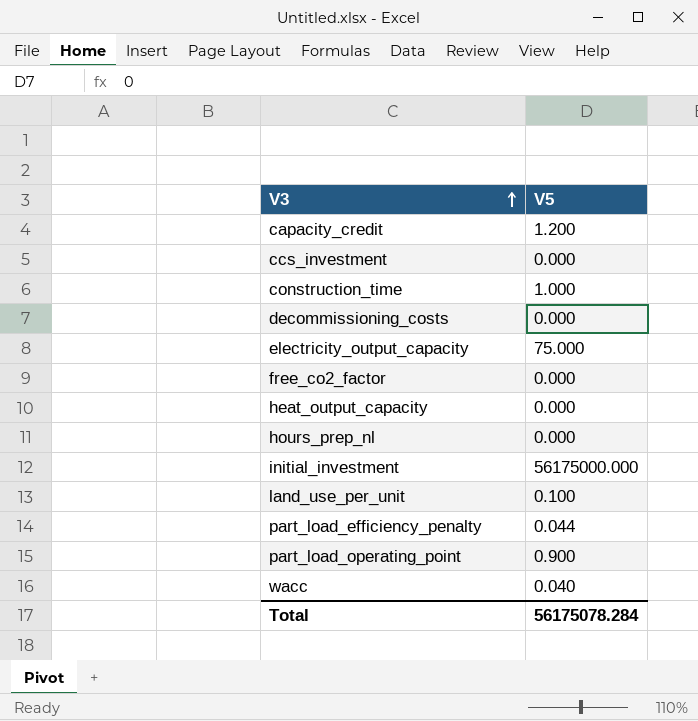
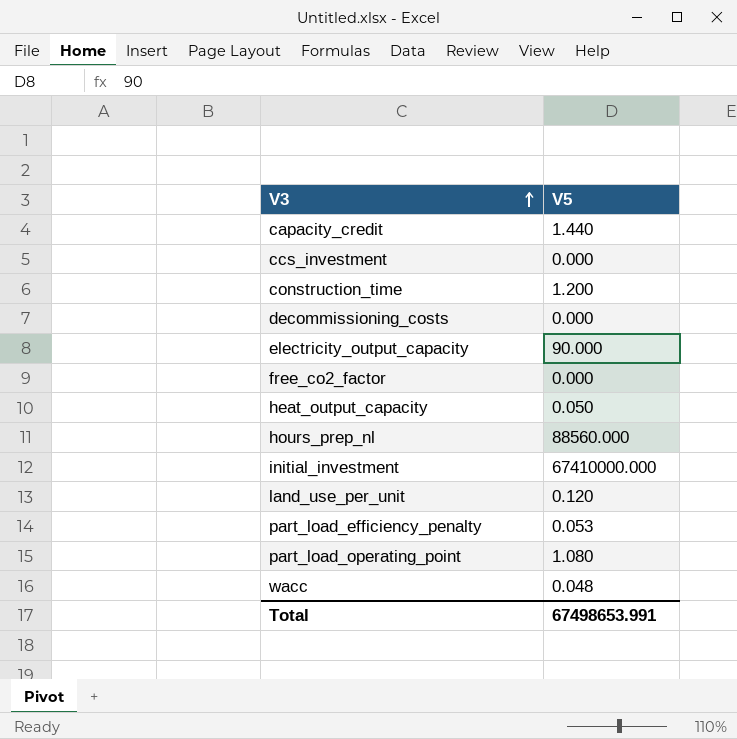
capacity_credit | V5: 1.200 -> 1.440
construction_time | V5: 1.000 -> 1.200
electricity_output_capacity | V5: 75.000 -> 90.000
heat_output_capacity | V5: 0.000 -> 0.050
hours_prep_nl | V5: 0.000 -> 88560.000
initial_investment | V5: 56175000.000 -> 67410000.000
land_use_per_unit | V5: 0.100 -> 0.120
part_load_efficiency_penalty | V5: 0.044 -> 0.053
part_load_operating_point | V5: 0.900 -> 1.080
wacc | V5: 0.040 -> 0.048
Total | V5: 56175078.284 -> 67498653.991

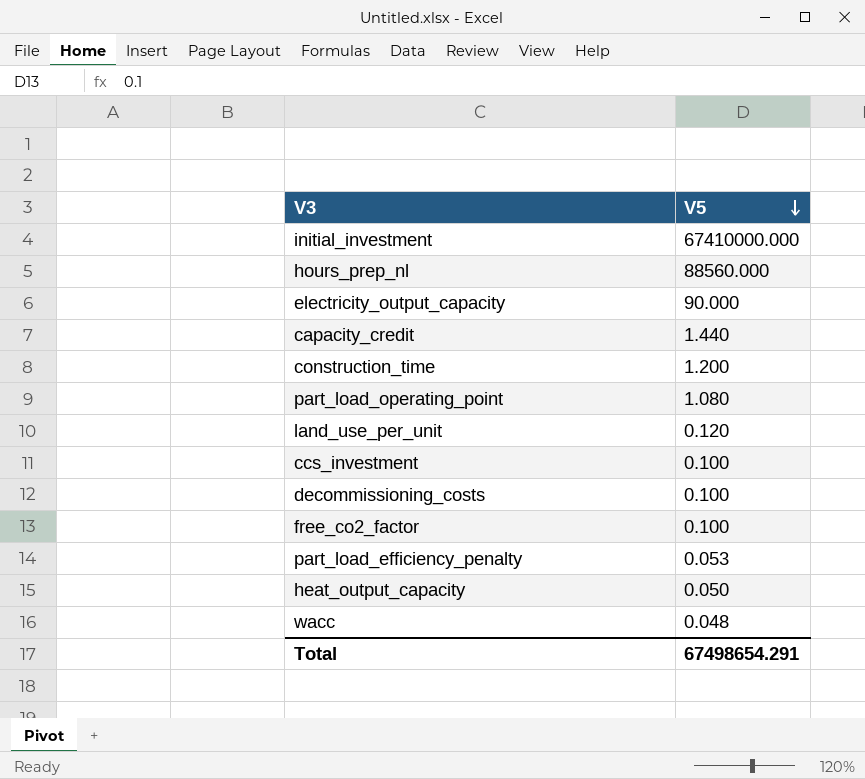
row order: V3 ascending -> V5 descending
ccs_investment | V5: 0.000 -> 0.100
decommissioning_costs | V5: 0.000 -> 0.100
free_co2_factor | V5: 0.000 -> 0.100
Total | V5: 67498653.991 -> 67498654.291

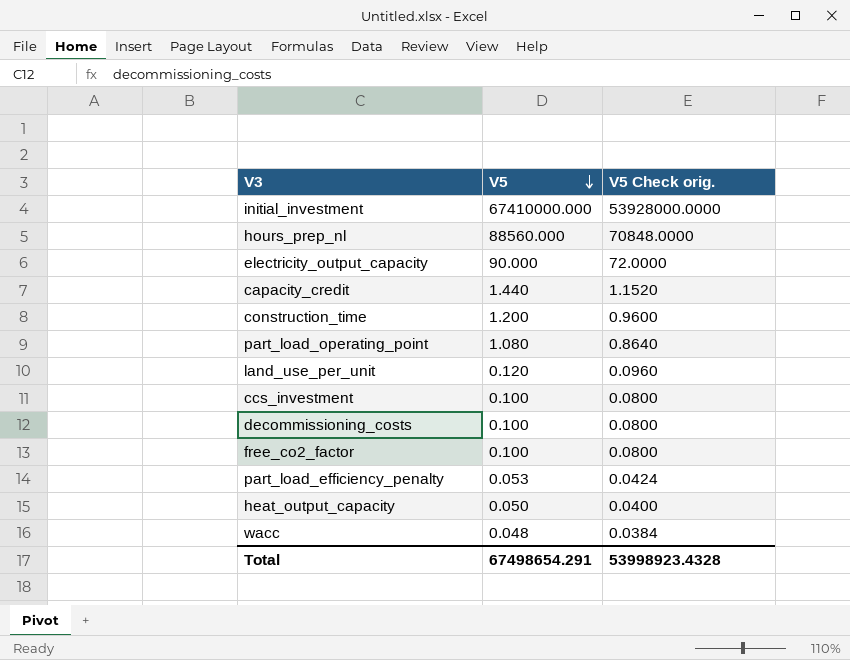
column V5 Check orig. | formula: none -> [V5] * 0.8

